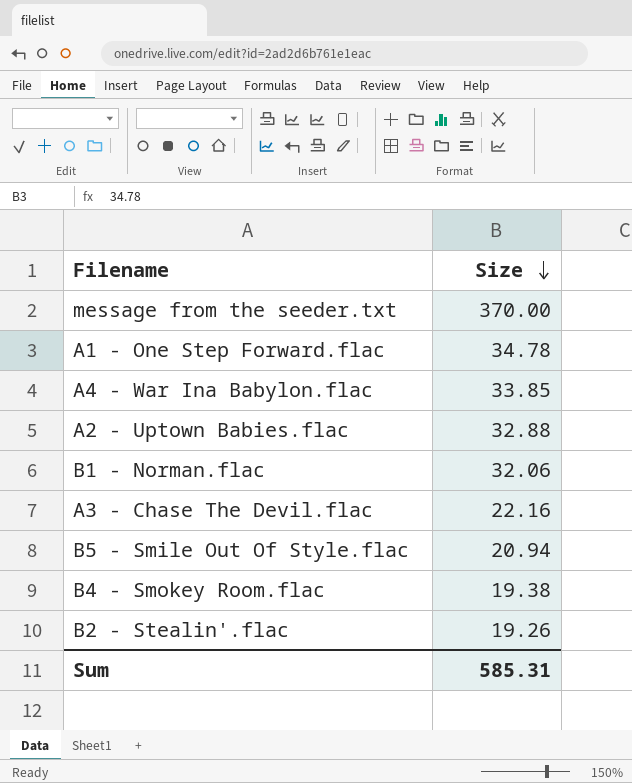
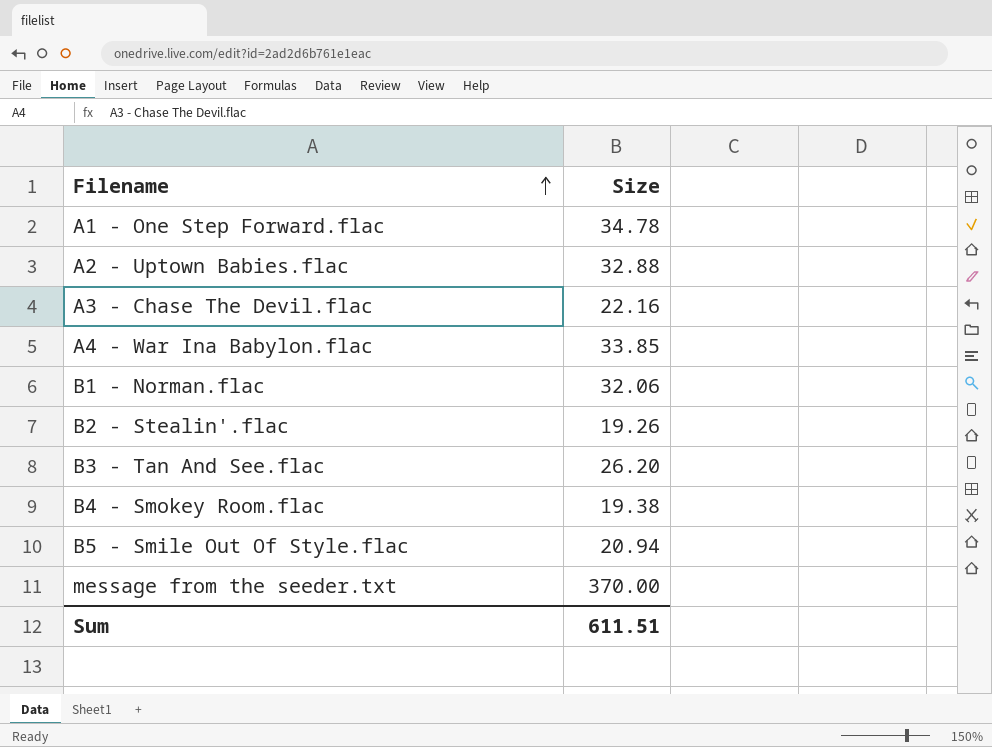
row order: Size descending -> Filename ascending
row B3 - Tan And See.flac: none -> 26.20
Sum | Size: 585.31 -> 611.51

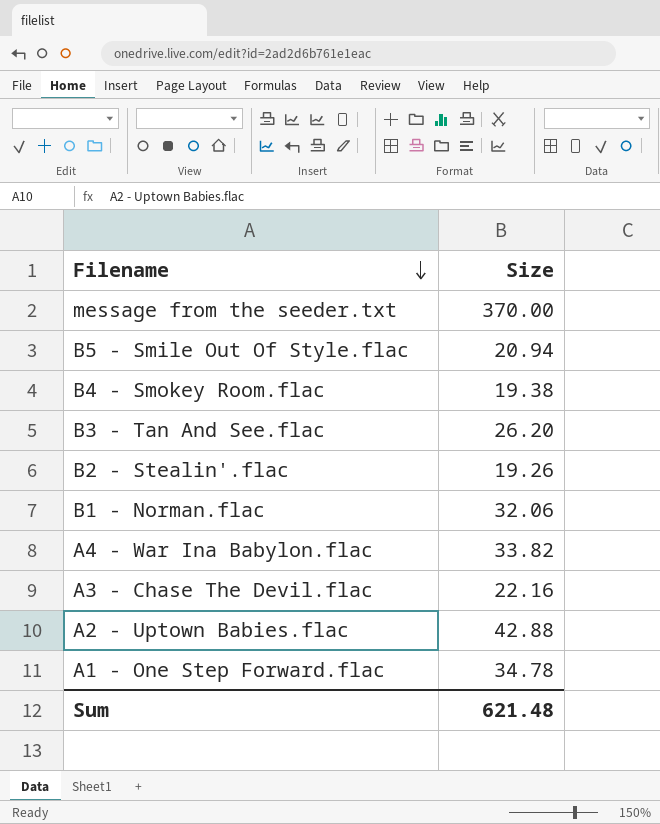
row order: Filename ascending -> Filename descending
A4 - War Ina Babylon.flac | Size: 33.85 -> 33.82
A2 - Uptown Babies.flac | Size: 32.88 -> 42.88
Sum | Size: 611.51 -> 621.48

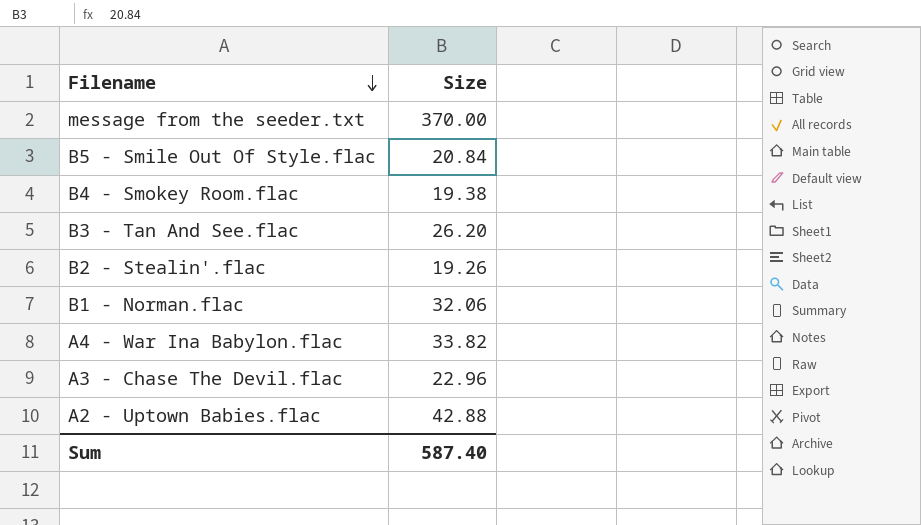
row A1 - One Step Forward.flac: 34.78 -> none
B5 - Smile Out Of Style.flac | Size: 20.94 -> 20.84
A3 - Chase The Devil.flac | Size: 22.16 -> 22.96
Sum | Size: 621.48 -> 587.40

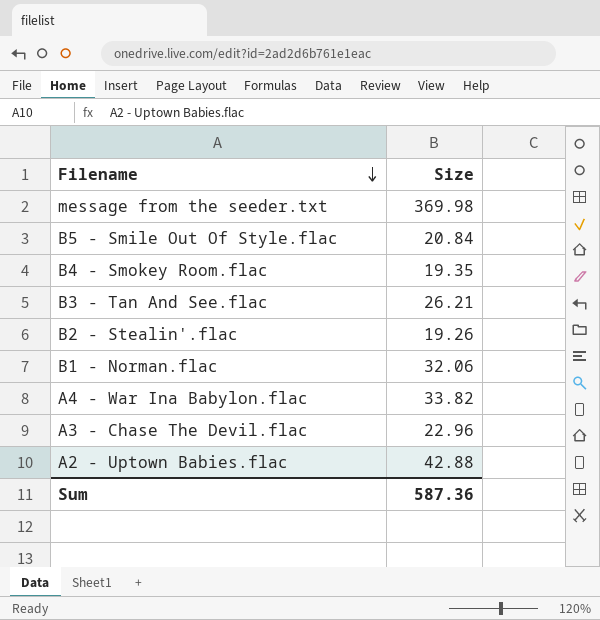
message from the seeder.txt | Size: 370.00 -> 369.98
B4 - Smokey Room.flac | Size: 19.38 -> 19.35
B3 - Tan And See.flac | Size: 26.20 -> 26.21
Sum | Size: 587.40 -> 587.36

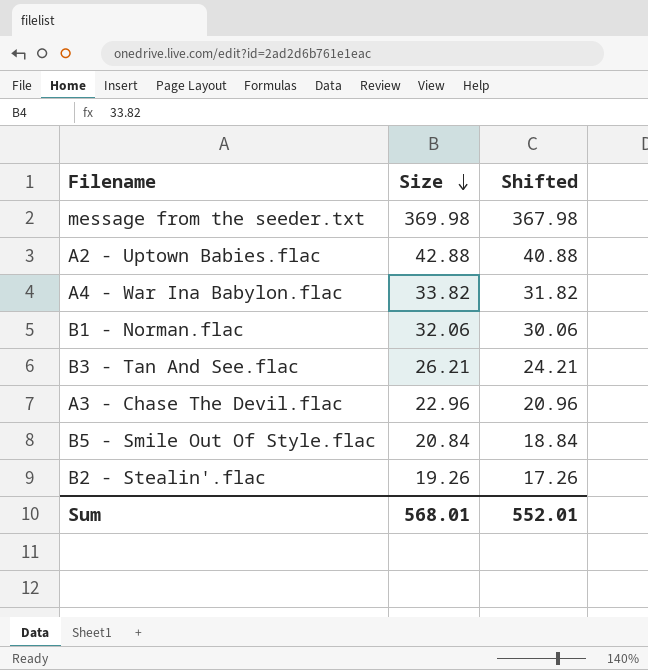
row order: Filename descending -> Size descending
column Shifted | formula: none -> [Size] - 2
row B4 - Smokey Room.flac: 19.35 -> none
Sum | Size: 587.36 -> 568.01

